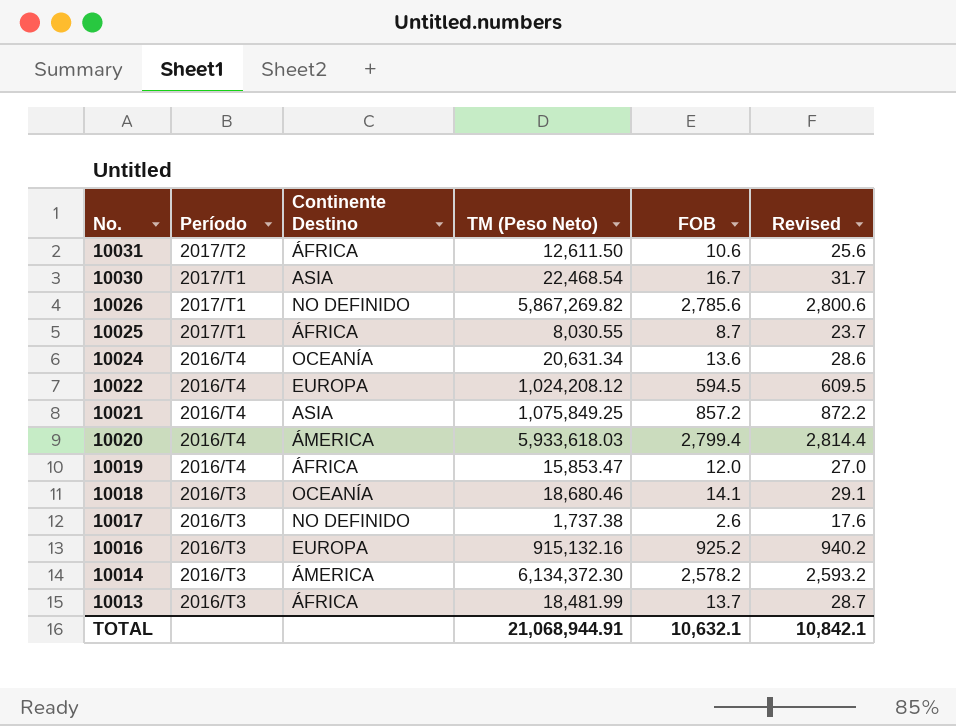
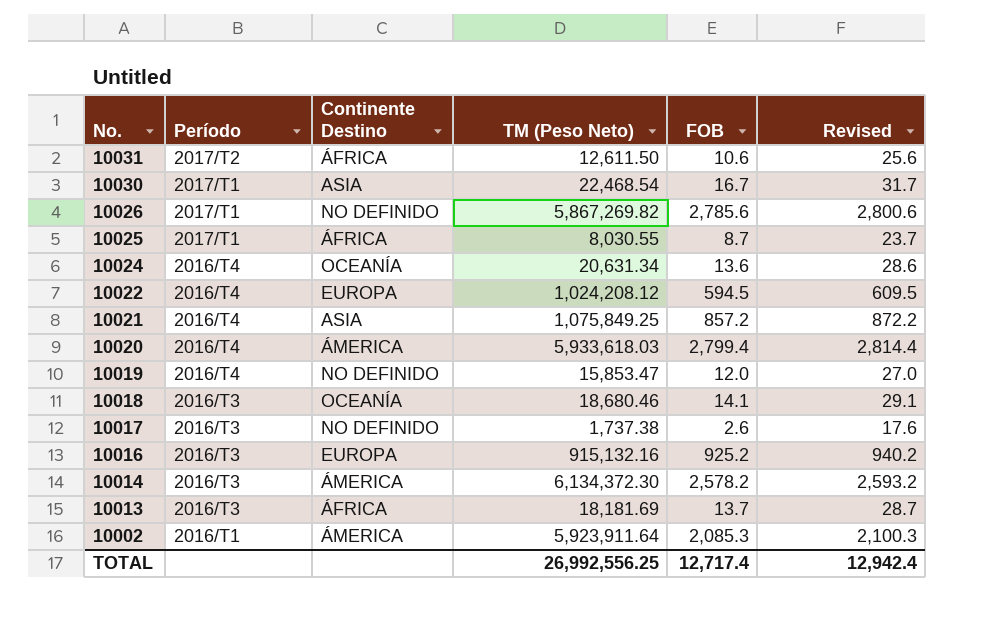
10019 | Continente Destino: ÁFRICA -> NO DEFINIDO
10013 | TM (Peso Neto): 18,481.99 -> 18,181.69
row 10002: none -> 2016/T1 | ÁMERICA | 5,923,911.64 | 2,085.3 | 2,100.3
TOTAL | TM (Peso Neto): 21,068,944.91 -> 26,992,556.25
TOTAL | FOB: 10,632.1 -> 12,717.4
TOTAL | Revised: 10,842.1 -> 12,942.4

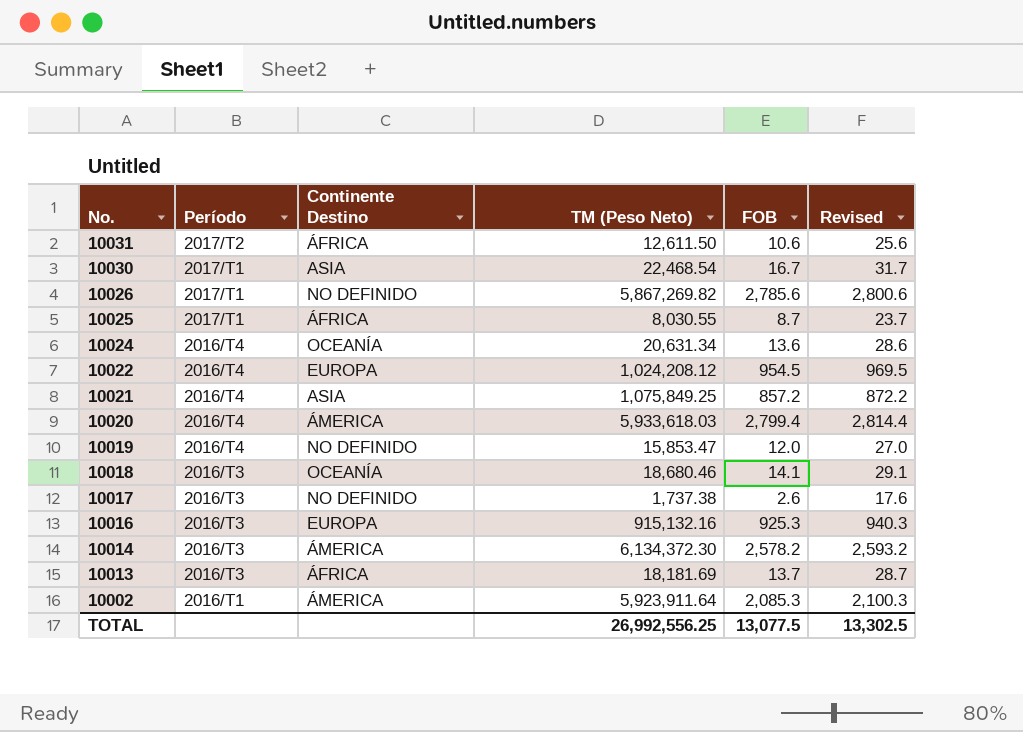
10022 | FOB: 594.5 -> 954.5
10022 | Revised: 609.5 -> 969.5
10016 | FOB: 925.2 -> 925.3
10016 | Revised: 940.2 -> 940.3
TOTAL | FOB: 12,717.4 -> 13,077.5
TOTAL | Revised: 12,942.4 -> 13,302.5

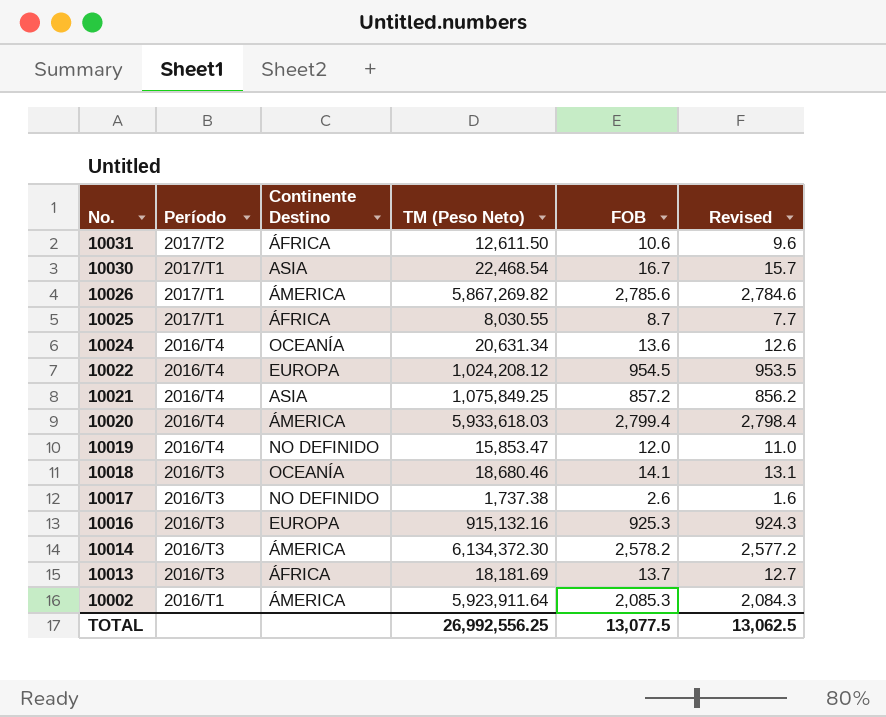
column Revised | formula: [FOB] + 15 -> [FOB] - 1
10026 | Continente Destino: NO DEFINIDO -> ÁMERICA
TOTAL | Revised: 13,302.5 -> 13,062.5

